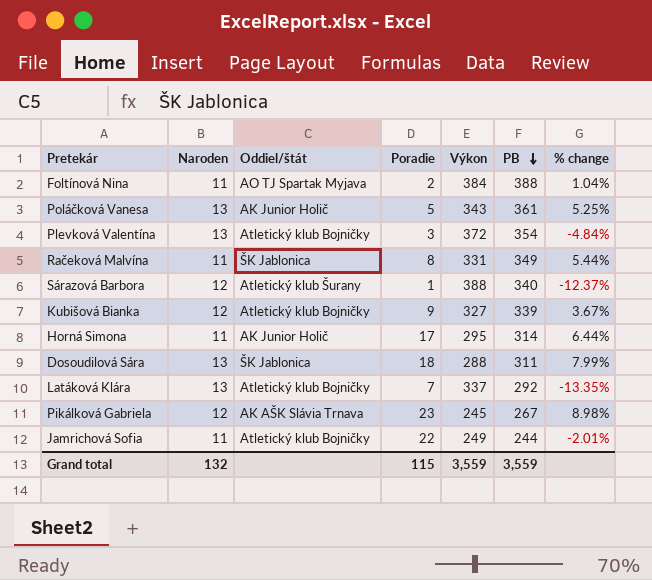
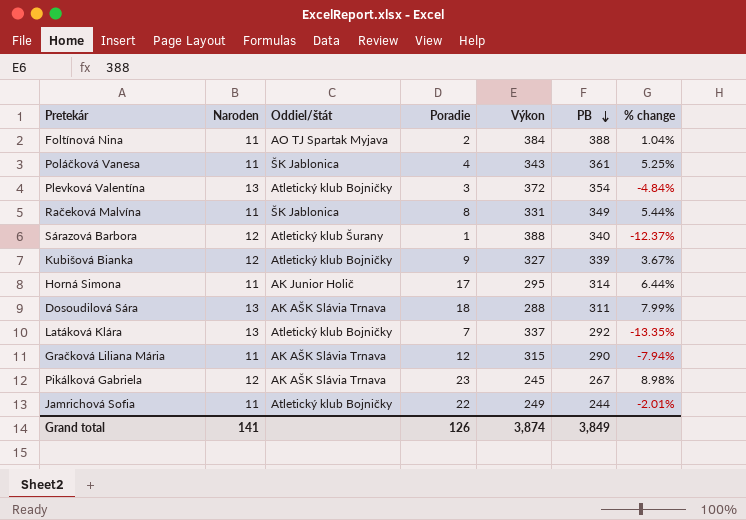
Poláčková Vanesa | Naroden: 13 -> 11
Poláčková Vanesa | Oddiel/štát: AK Junior Holič -> ŠK Jablonica
Poláčková Vanesa | Poradie: 5 -> 4
Dosoudilová Sára | Oddiel/štát: ŠK Jablonica -> AK AŠK Slávia Trnava
row Gračková Liliana Mária: none -> 11 | AK AŠK Slávia Trnava | 12 | 315 | 290 | -7.94%
Grand total | Naroden: 132 -> 141
Grand total | Poradie: 115 -> 126
Grand total | Výkon: 3,559 -> 3,874
Grand total | PB: 3,559 -> 3,849

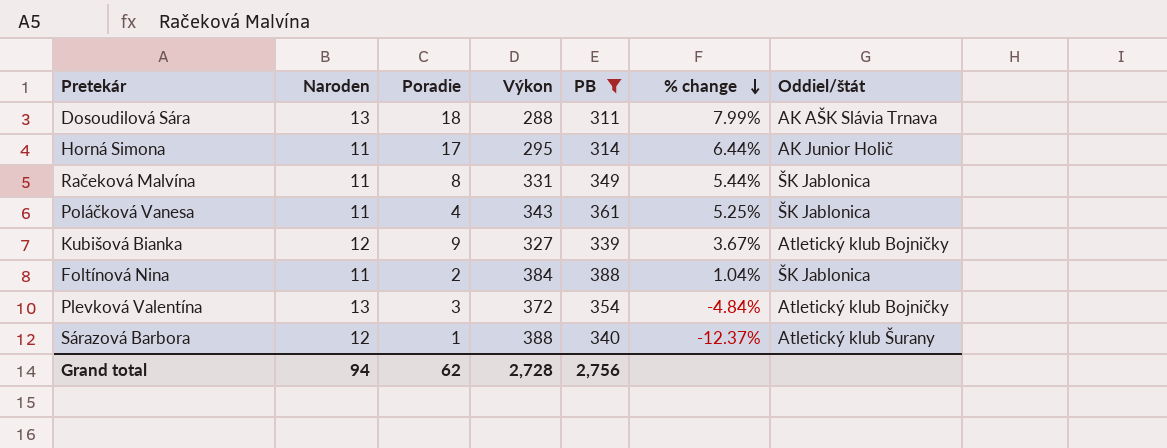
filter: none -> PB >= 311
row order: PB descending -> % change descending
column Oddiel/štát | position: 3 -> 7
Foltínová Nina | Oddiel/štát: AO TJ Spartak Myjava -> ŠK Jablonica
Grand total | Naroden: 141 -> 94
Grand total | Poradie: 126 -> 62
Grand total | Výkon: 3,874 -> 2,728
Grand total | PB: 3,849 -> 2,756

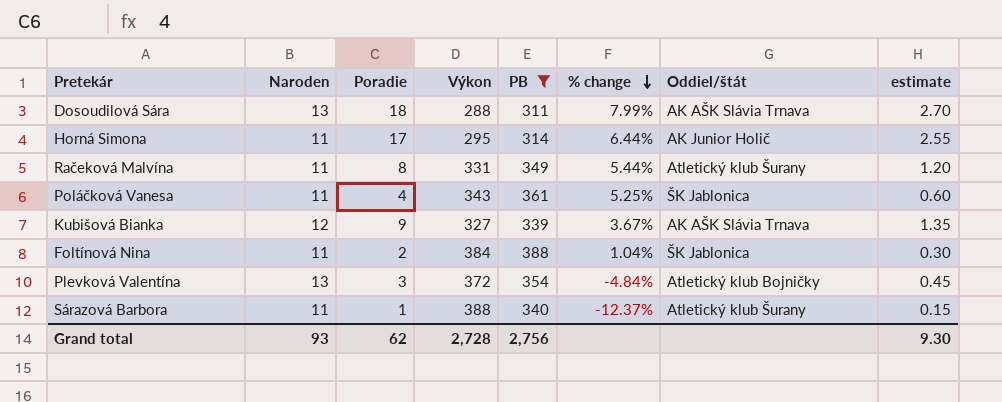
column estimate | formula: none -> [Poradie] * 0.15
Račeková Malvína | Oddiel/štát: ŠK Jablonica -> Atletický klub Šurany
Kubišová Bianka | Oddiel/štát: Atletický klub Bojničky -> AK AŠK Slávia Trnava
Sárazová Barbora | Naroden: 12 -> 11
Grand total | Naroden: 94 -> 93

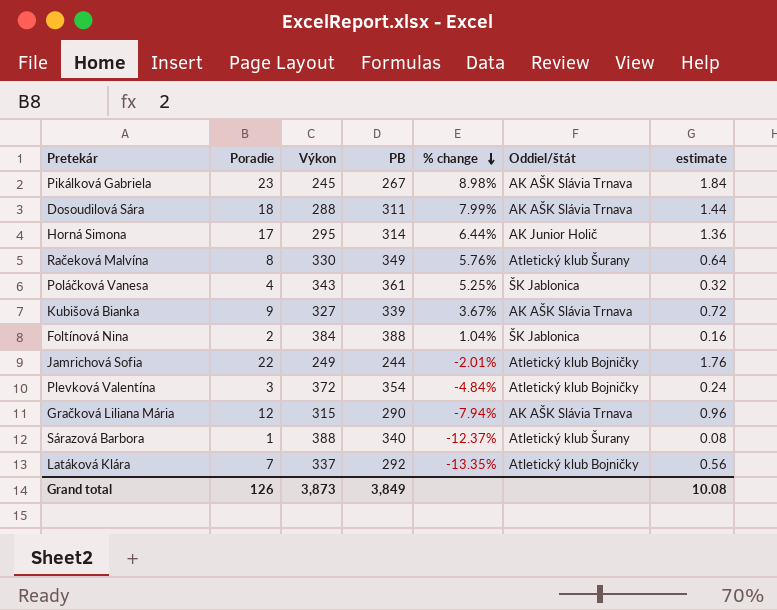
filter: PB >= 311 -> none
column Naroden | position: 2 -> none
column estimate | formula: [Poradie] * 0.15 -> [Poradie] * 0.08
Račeková Malvína | Výkon: 331 -> 330
Račeková Malvína | % change: 5.44% -> 5.76%
Grand total | Poradie: 62 -> 126
Grand total | Výkon: 2,728 -> 3,873
Grand total | PB: 2,756 -> 3,849
Grand total | estimate: 9.30 -> 10.08

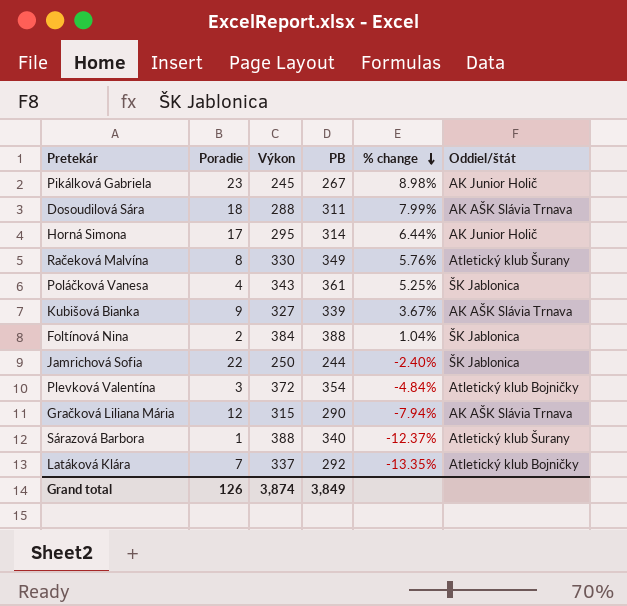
column estimate | formula: [Poradie] * 0.08 -> none
Pikálková Gabriela | Oddiel/štát: AK AŠK Slávia Trnava -> AK Junior Holič
Jamrichová Sofia | Výkon: 249 -> 250
Jamrichová Sofia | % change: -2.01% -> -2.40%
Jamrichová Sofia | Oddiel/štát: Atletický klub Bojničky -> ŠK Jablonica
Grand total | Výkon: 3,873 -> 3,874

